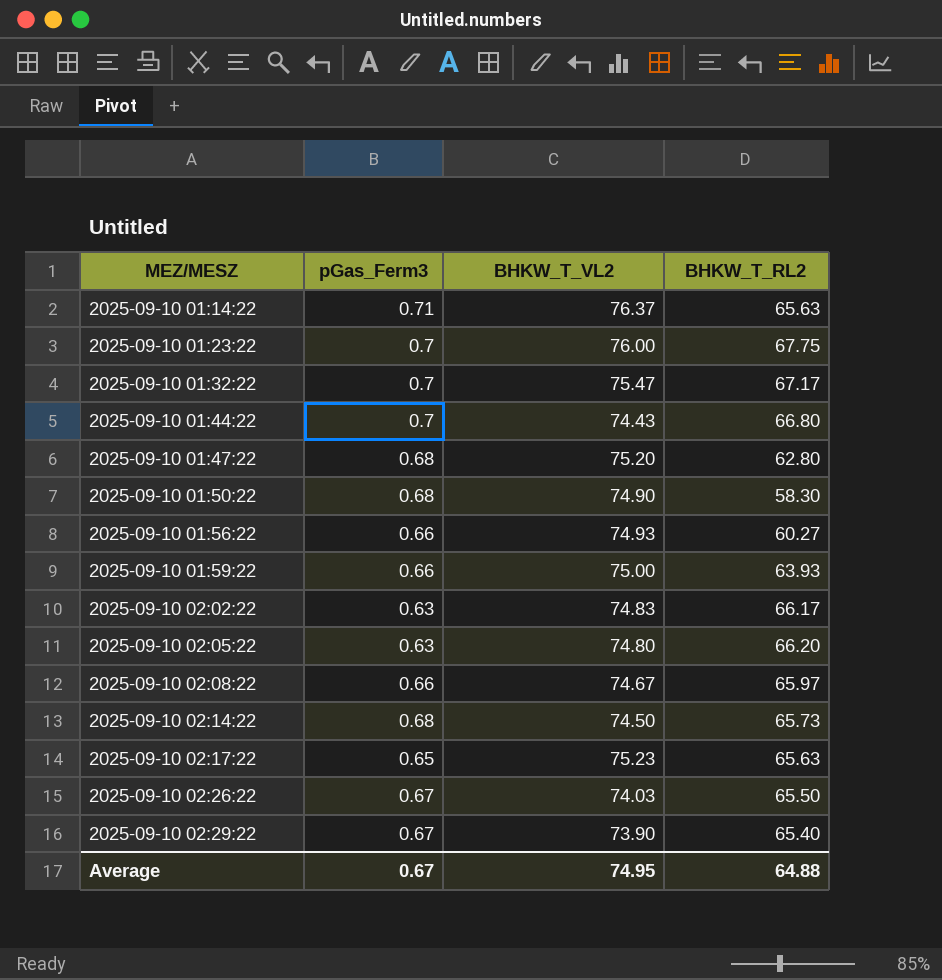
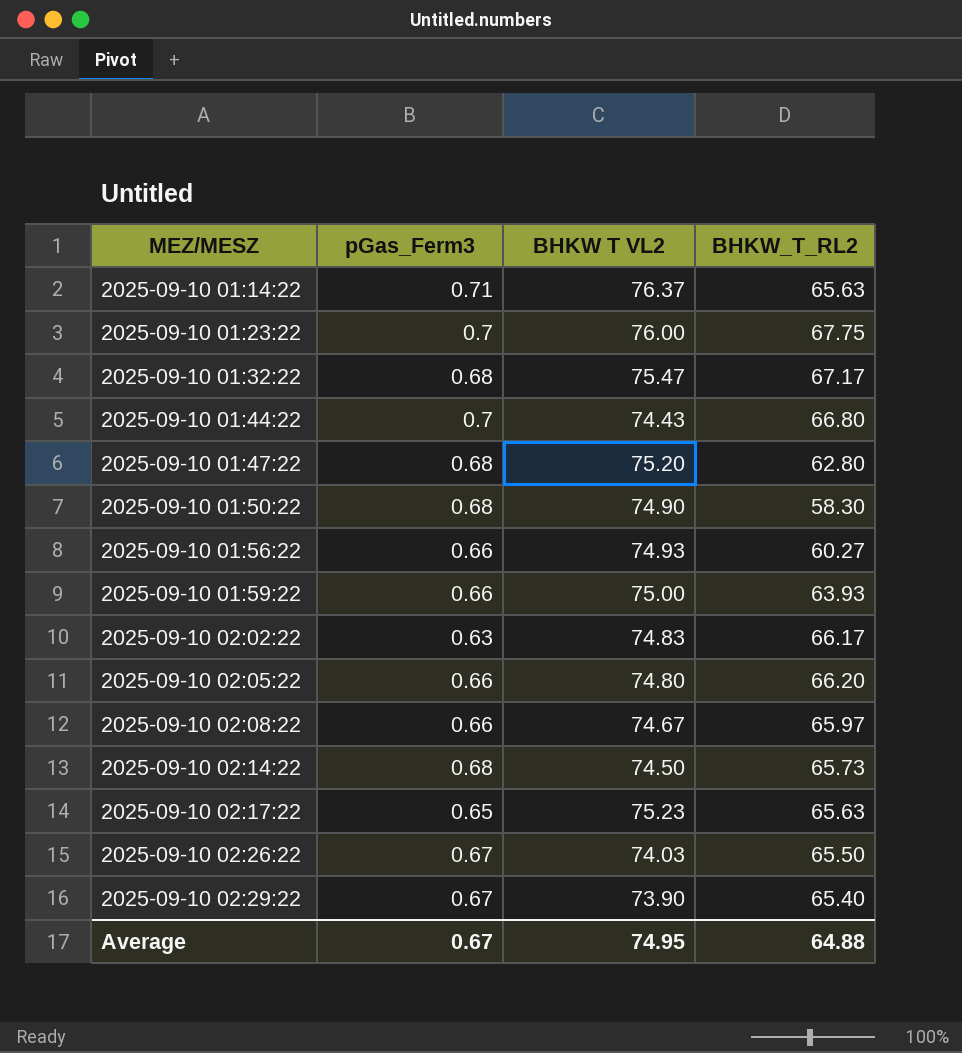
column name: BHKW_T_VL2 -> BHKW T VL2
2025-09-10 01:32:22 | pGas_Ferm3: 0.7 -> 0.68
2025-09-10 02:05:22 | pGas_Ferm3: 0.63 -> 0.66

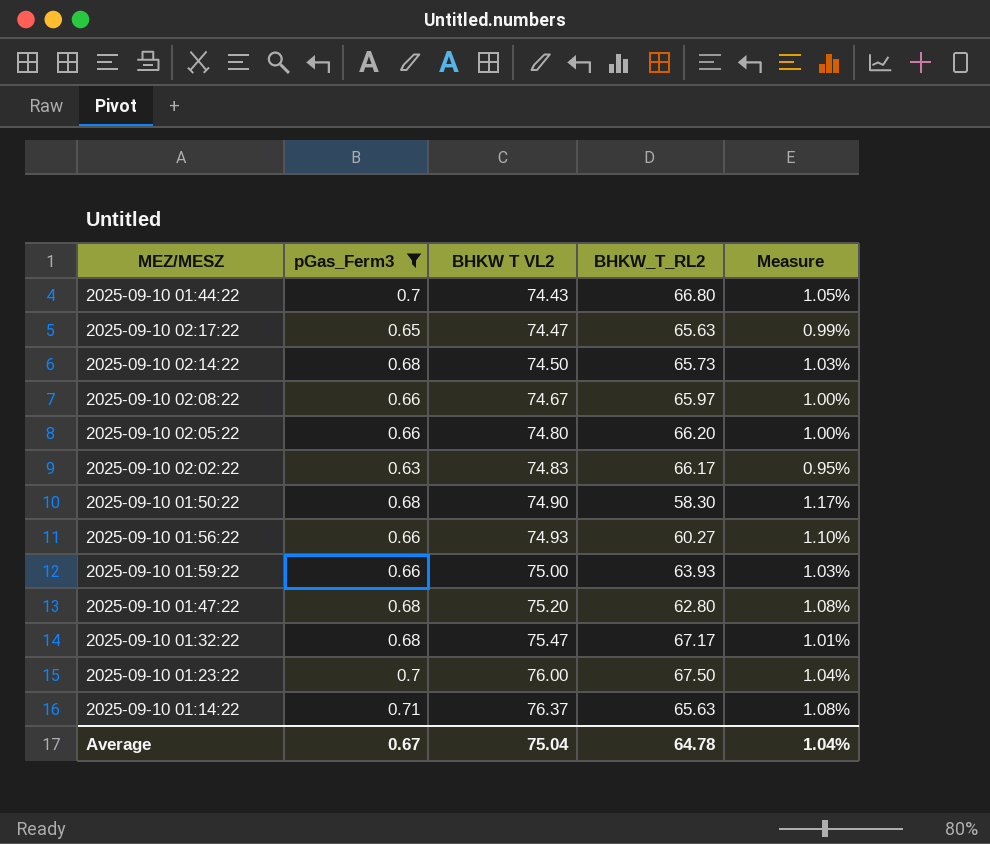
filter: none -> pGas_Ferm3 != 0.67
row order: MEZ/MESZ ascending -> BHKW T VL2 ascending
column Measure | formula: none -> [pGas_Ferm3] / [BHKW_T_RL2]
2025-09-10 02:17:22 | BHKW T VL2: 75.23 -> 74.47
2025-09-10 01:23:22 | BHKW_T_RL2: 67.75 -> 67.50
Average | BHKW T VL2: 74.95 -> 75.04
Average | BHKW_T_RL2: 64.88 -> 64.78

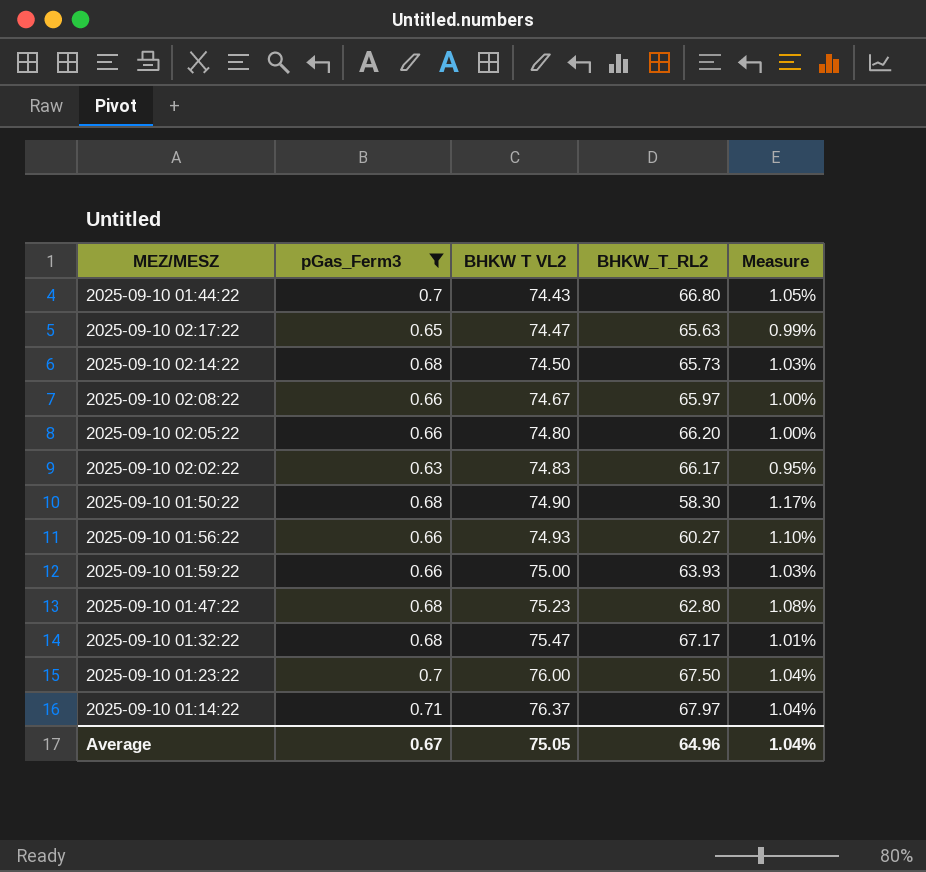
2025-09-10 01:47:22 | BHKW T VL2: 75.20 -> 75.23
2025-09-10 01:14:22 | BHKW_T_RL2: 65.63 -> 67.97
2025-09-10 01:14:22 | Measure: 1.08% -> 1.04%
Average | BHKW T VL2: 75.04 -> 75.05
Average | BHKW_T_RL2: 64.78 -> 64.96

